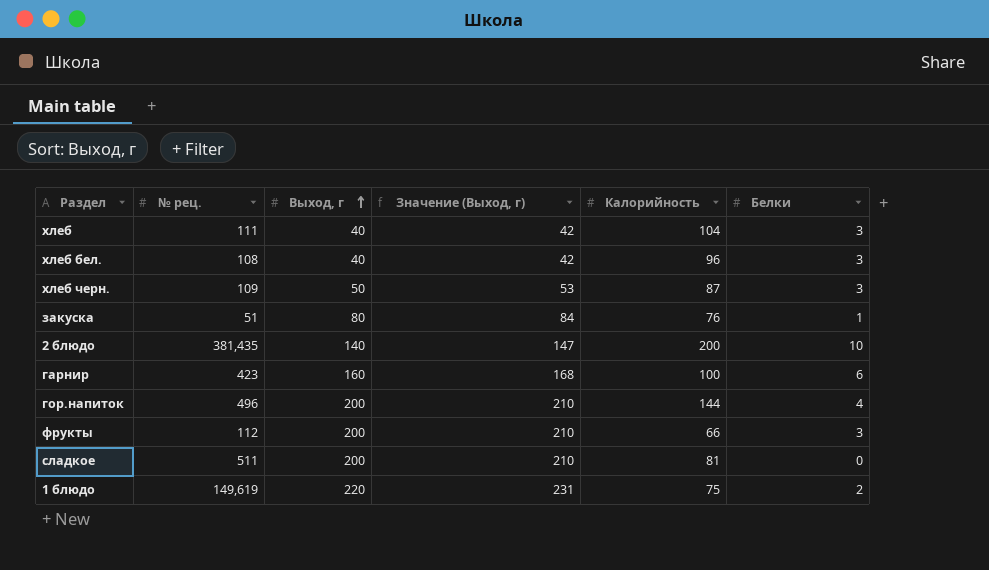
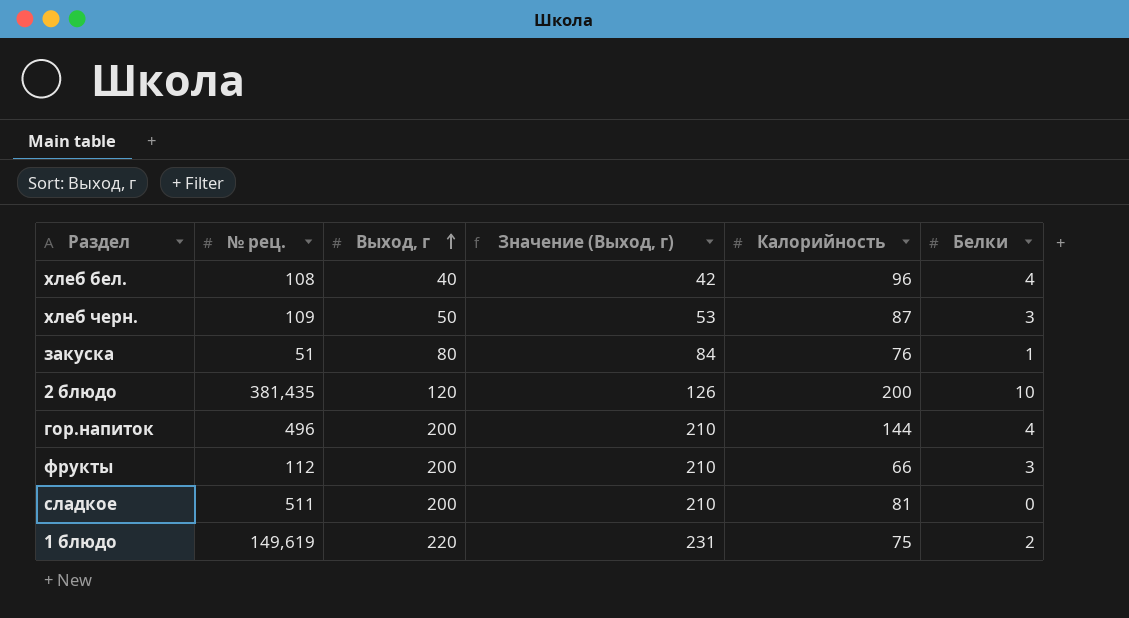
row хлеб: 111 | 40 | 42 | 104 | 3 -> none
row гарнир: 423 | 160 | 168 | 100 | 6 -> none
хлеб бел. | Белки: 3 -> 4
2 блюдо | Выход, г: 140 -> 120
2 блюдо | Значение (Выход, г): 147 -> 126

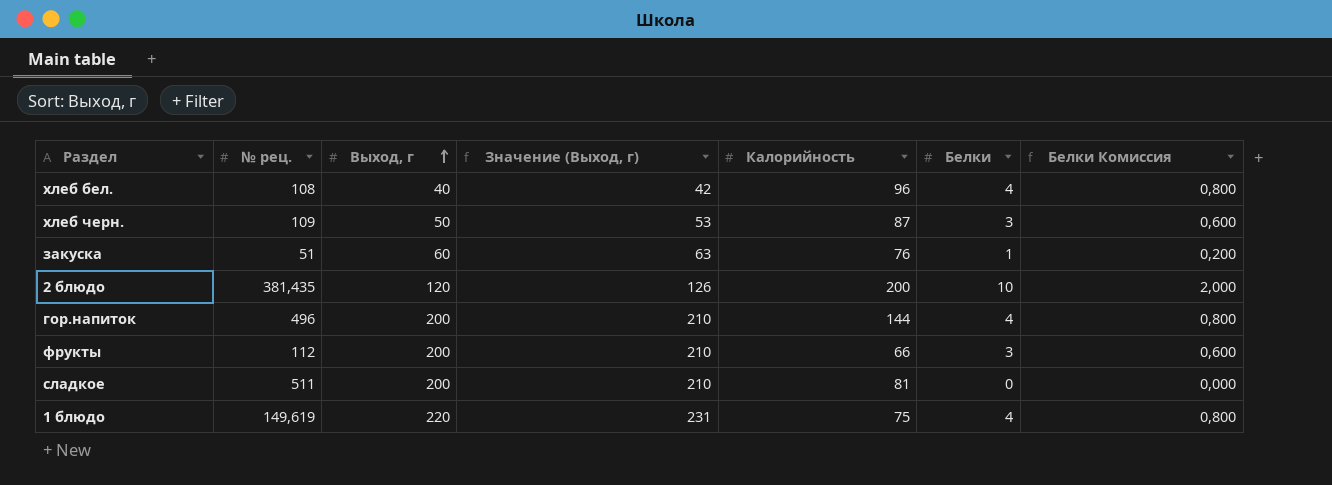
column Белки Комиссия | formula: none -> [Белки] * 0,2
закуска | Выход, г: 80 -> 60
закуска | Значение (Выход, г): 84 -> 63
1 блюдо | Белки: 2 -> 4

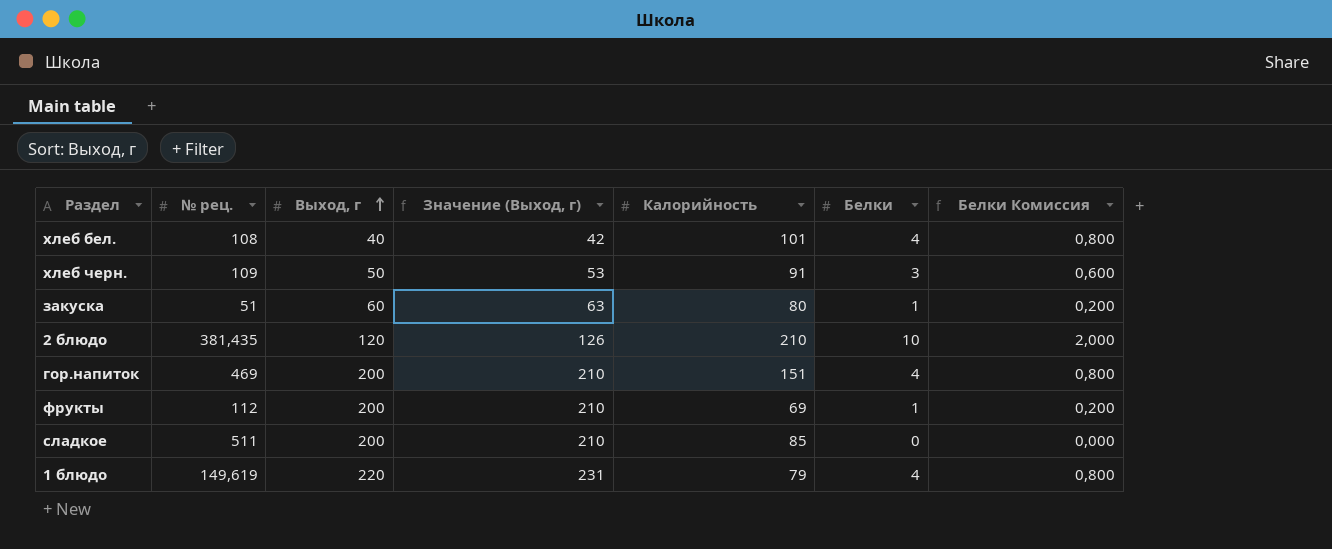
хлеб бел. | Калорийность: 96 -> 101
хлеб черн. | Калорийность: 87 -> 91
закуска | Калорийность: 76 -> 80
2 блюдо | Калорийность: 200 -> 210
гор.напиток | № рец.: 496 -> 469
гор.напиток | Калорийность: 144 -> 151
фрукты | Калорийность: 66 -> 69
фрукты | Белки: 3 -> 1
фрукты | Белки Комиссия: 0,600 -> 0,200
сладкое | Калорийность: 81 -> 85
1 блюдо | Калорийность: 75 -> 79

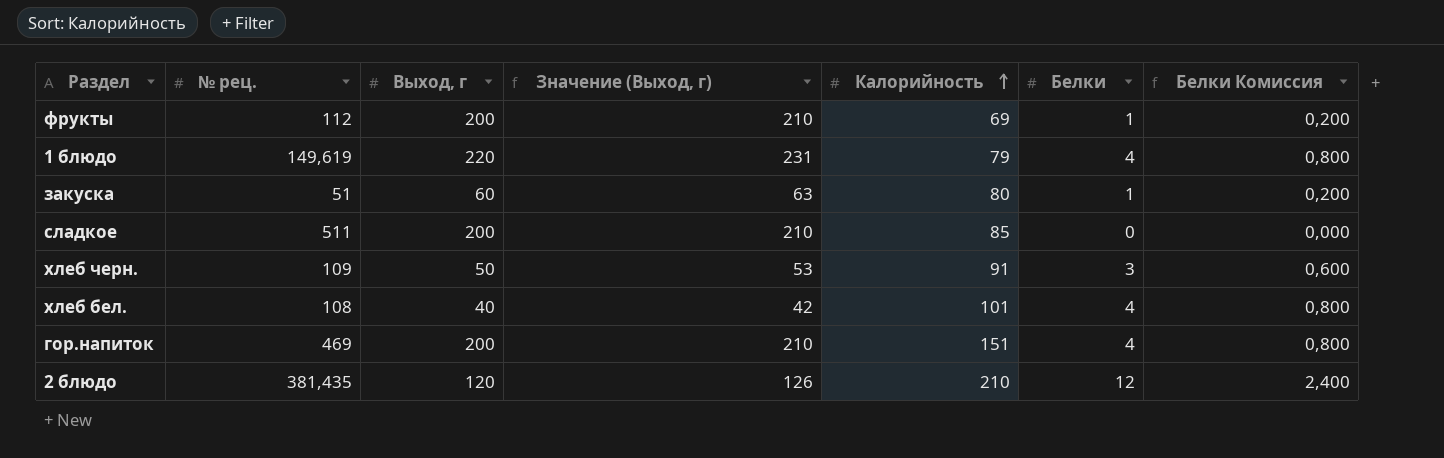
row order: Выход, г ascending -> Калорийность ascending
2 блюдо | Белки: 10 -> 12
2 блюдо | Белки Комиссия: 2,000 -> 2,400

